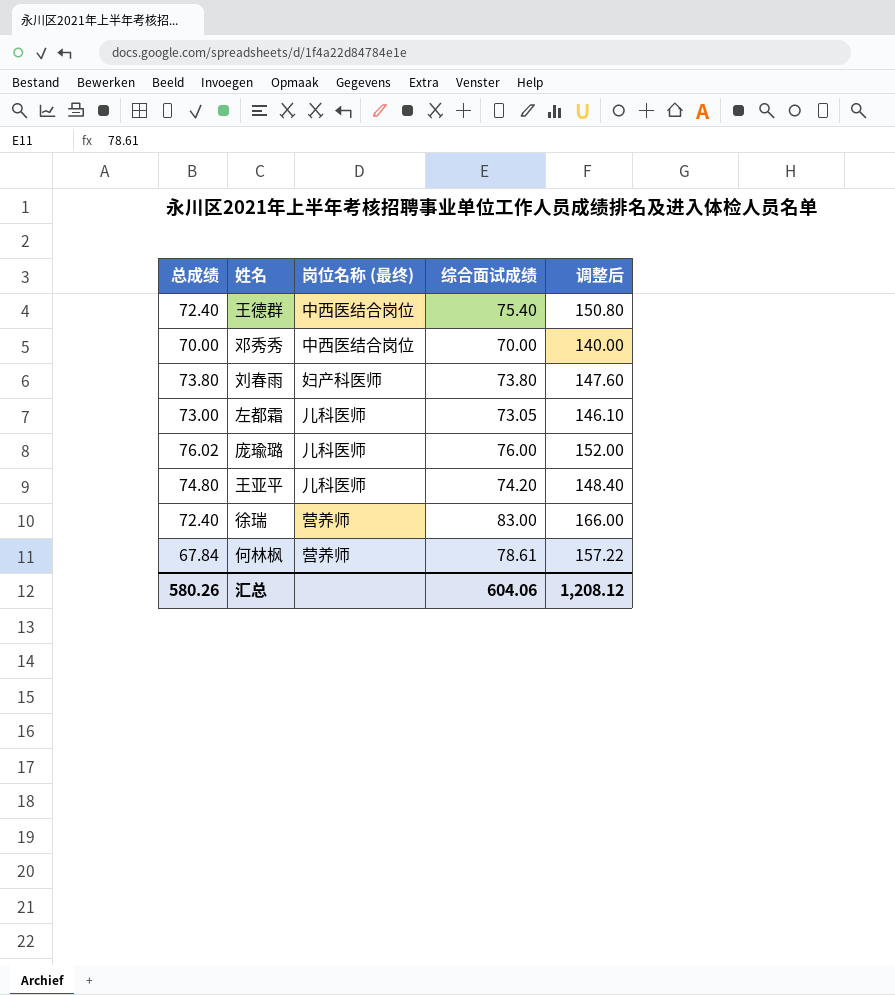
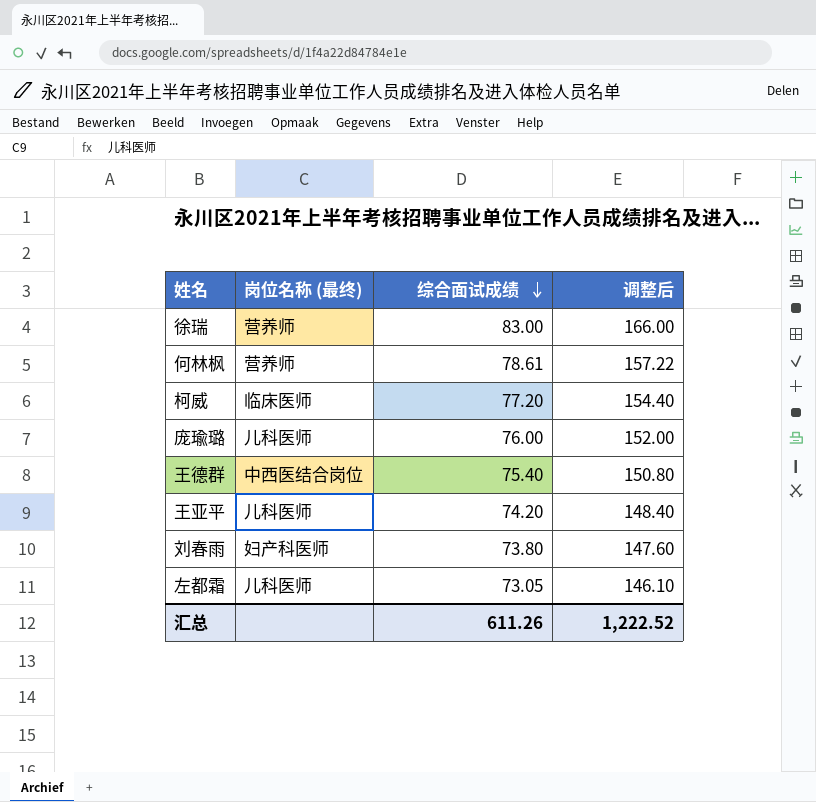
row order: none -> 综合面试成绩 descending
column 总成绩 | position: 1 -> none
row 邓秀秀: 70.00 | 中西医结合岗位 | 70.00 | 140.00 -> none
row 柯威: none -> 临床医师 | 77.20 | 154.40
汇总 | 综合面试成绩: 604.06 -> 611.26
汇总 | 调整后: 1,208.12 -> 1,222.52

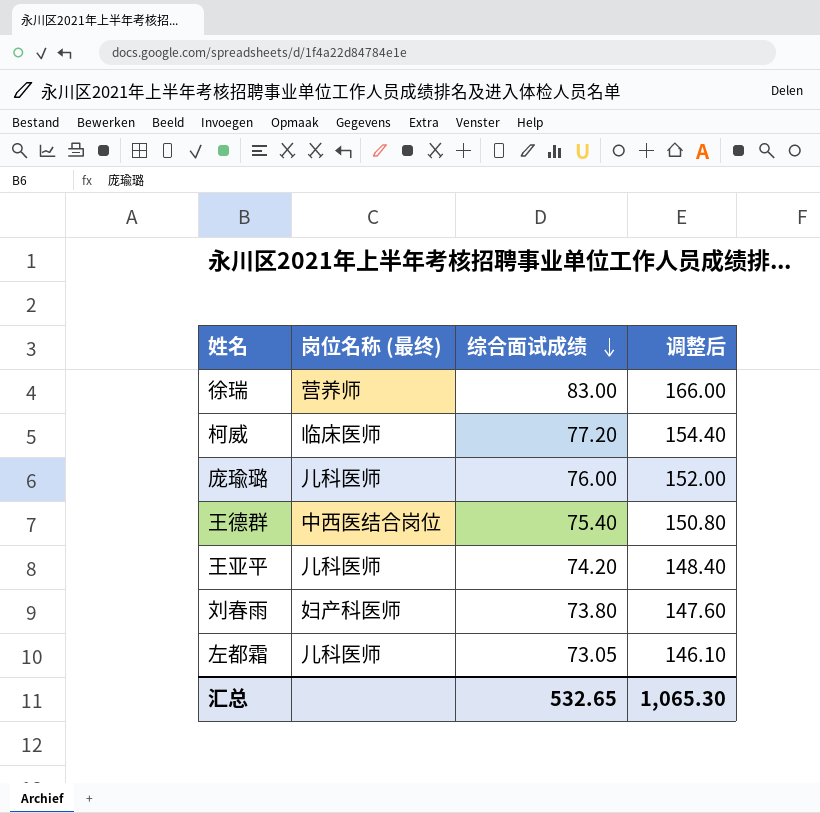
row 何林枫: 营养师 | 78.61 | 157.22 -> none
汇总 | 综合面试成绩: 611.26 -> 532.65
汇总 | 调整后: 1,222.52 -> 1,065.30

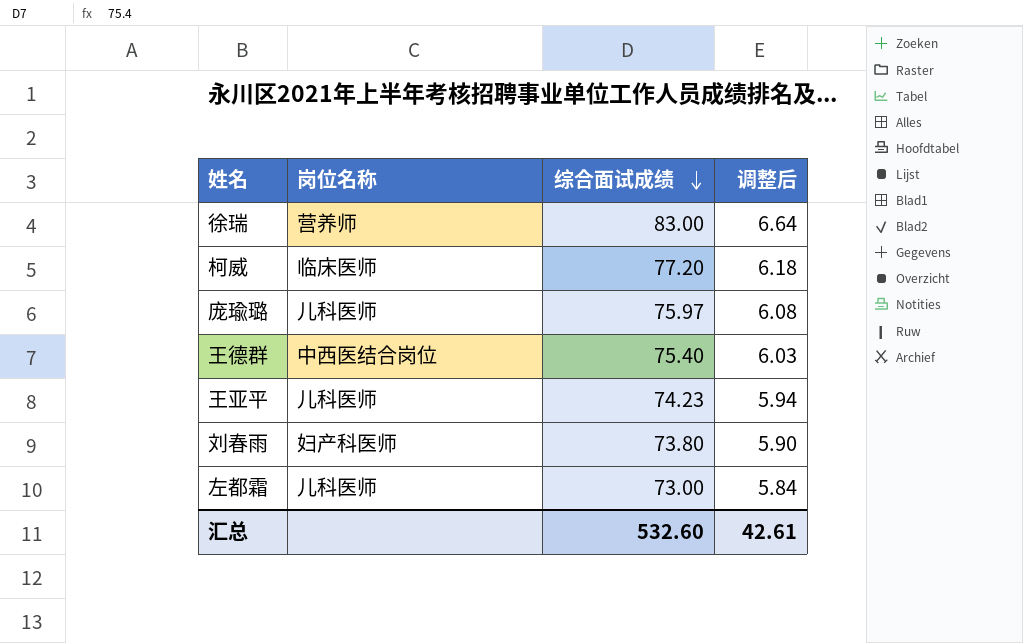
column name: 岗位名称 (最终) -> 岗位名称
column 调整后 | formula: [综合面试成绩] * 2 -> [综合面试成绩] * 0.08
庞瑜璐 | 综合面试成绩: 76.00 -> 75.97
王亚平 | 综合面试成绩: 74.20 -> 74.23
左都霜 | 综合面试成绩: 73.05 -> 73.00
汇总 | 综合面试成绩: 532.65 -> 532.60
汇总 | 调整后: 1,065.30 -> 42.61

